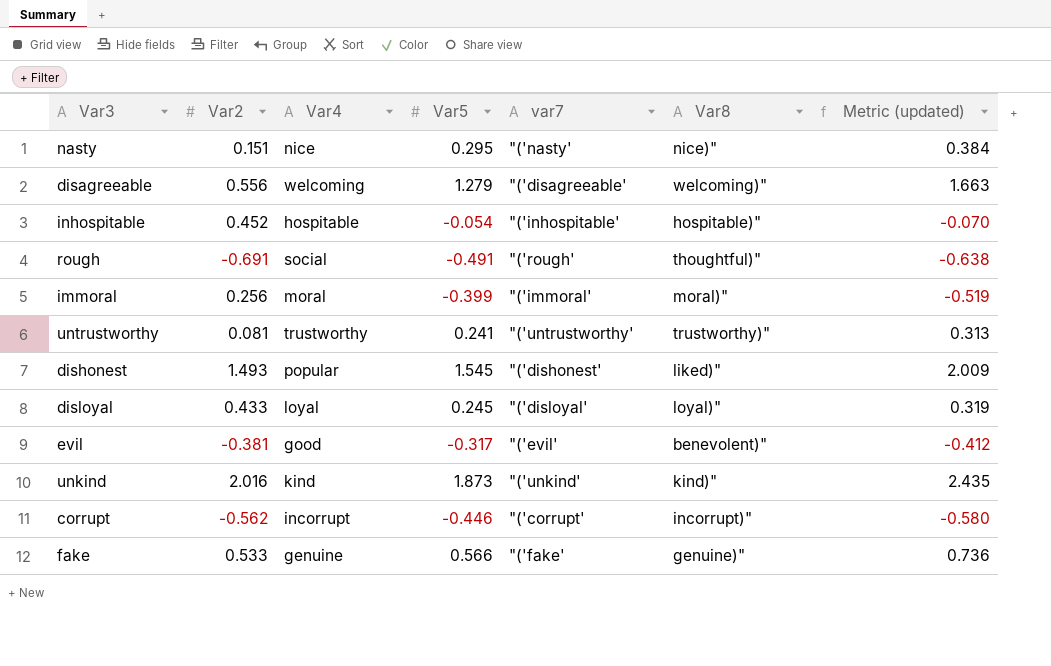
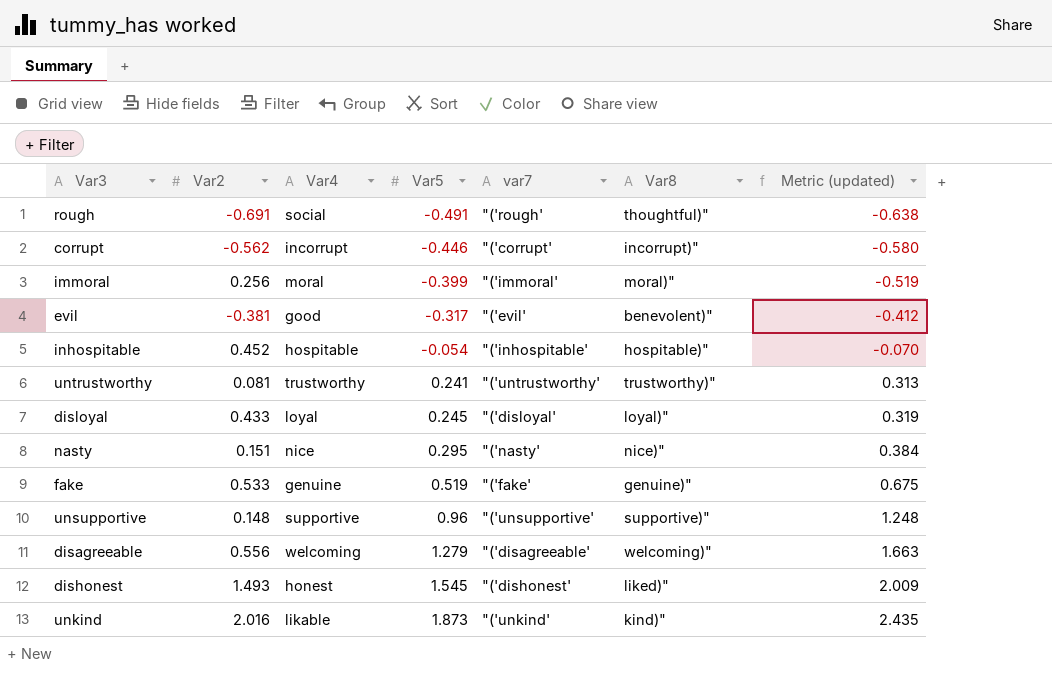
row order: none -> Var5 ascending
fake | Var5: 0.566 -> 0.519
fake | Metric (updated): 0.736 -> 0.675
row unsupportive: none -> 0.148 | supportive | 0.96 | "('unsupportive' | supportive)" | 1.248
dishonest | Var4: popular -> honest
unkind | Var4: kind -> likable

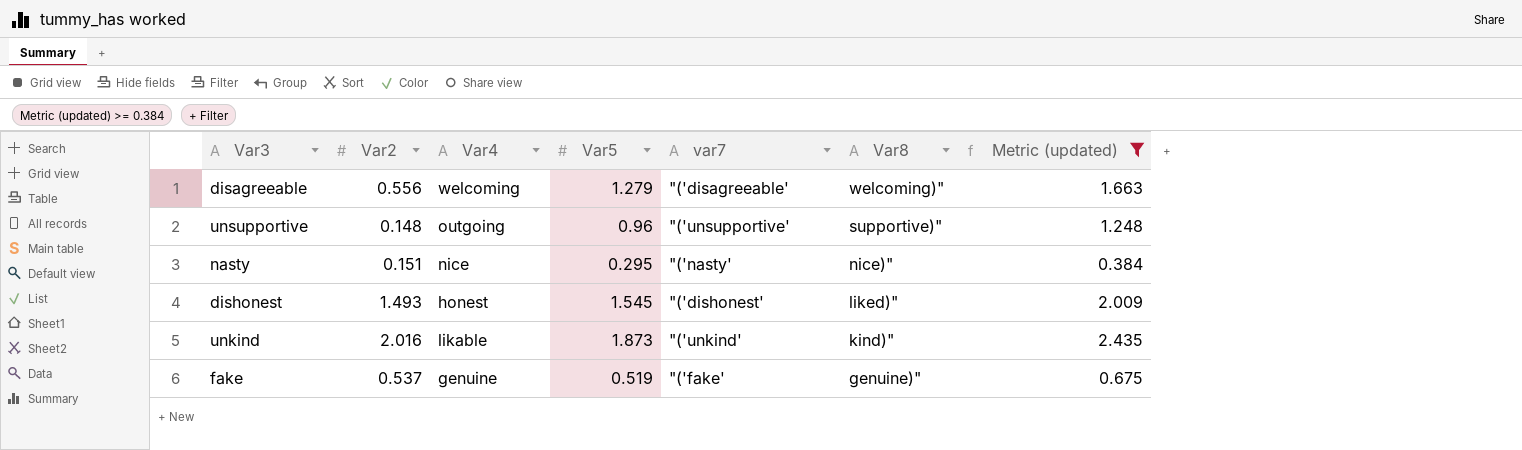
filter: none -> Metric (updated) >= 0.384
row order: Var5 ascending -> Var8 descending
unsupportive | Var4: supportive -> outgoing
fake | Var2: 0.533 -> 0.537

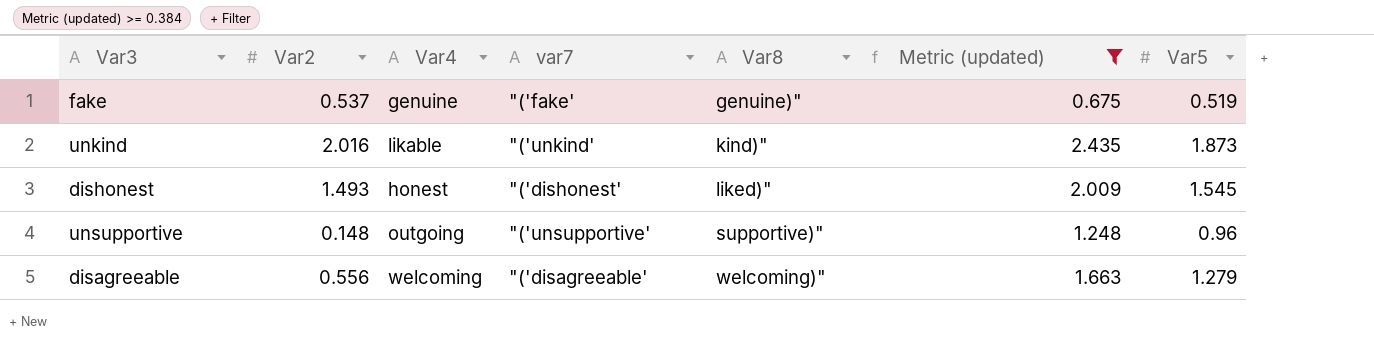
row order: Var8 descending -> Var8 ascending
column Var5 | position: 4 -> 7
row nasty: 0.151 | nice | 0.295 | "('nasty' | nice)" | 0.384 -> none

